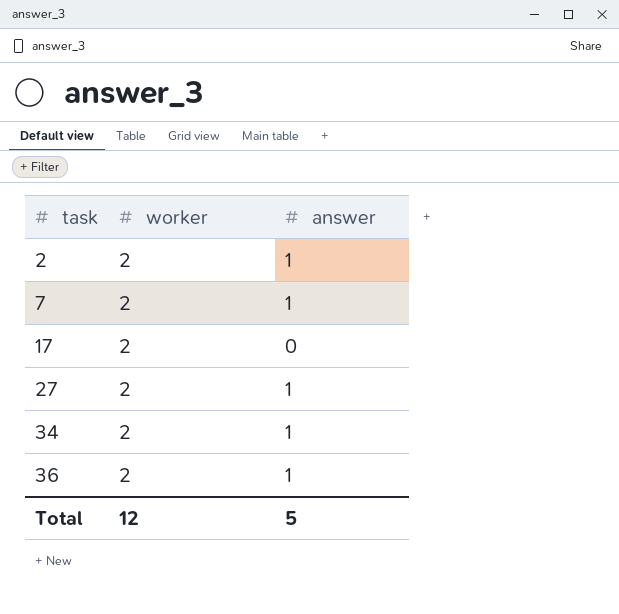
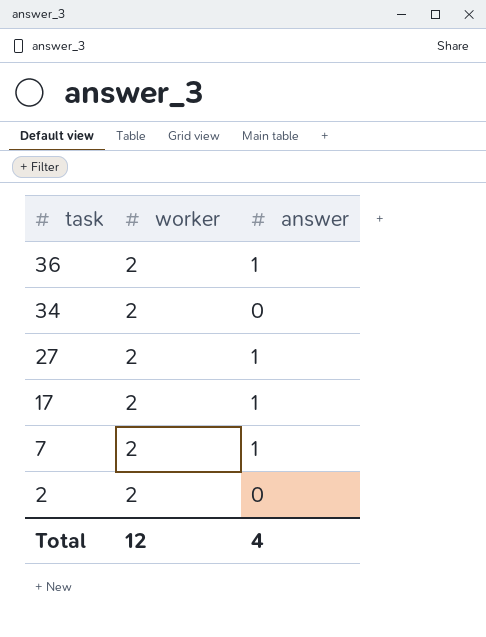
row order: task ascending -> task descending
34 | answer: 1 -> 0
17 | answer: 0 -> 1
2 | answer: 1 -> 0
Total | answer: 5 -> 4

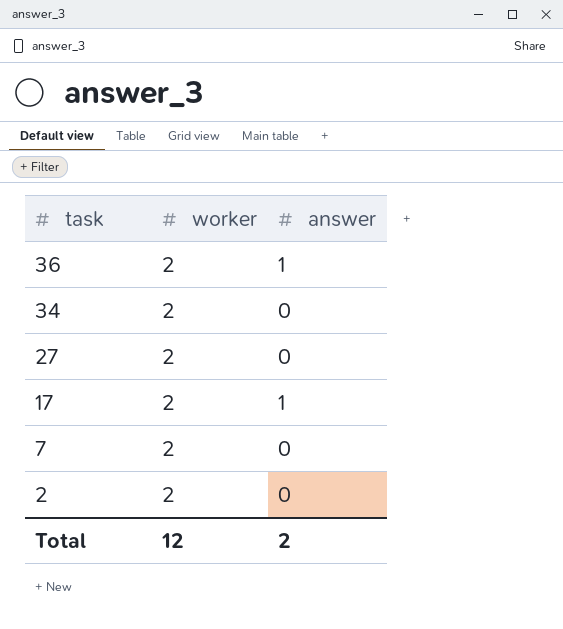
27 | answer: 1 -> 0
7 | answer: 1 -> 0
Total | answer: 4 -> 2

